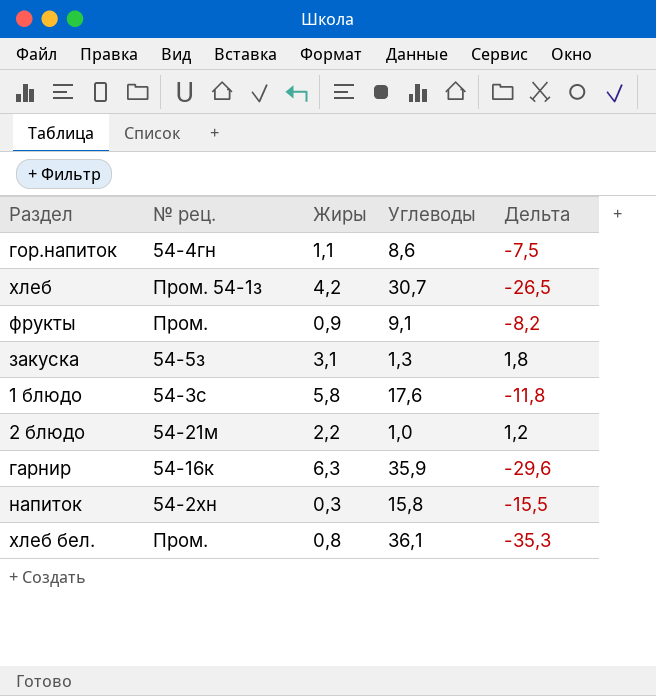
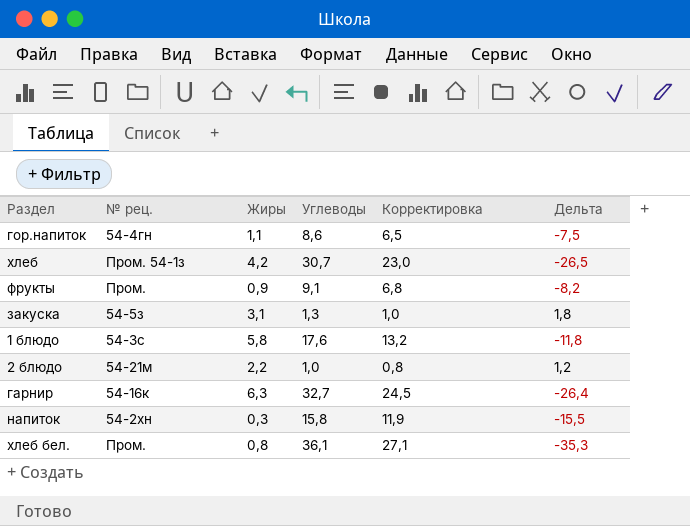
column Корректировка | formula: none -> [Углеводы] * 0,75
гарнир | Углеводы: 35,9 -> 32,7
гарнир | Дельта: -29,6 -> -26,4

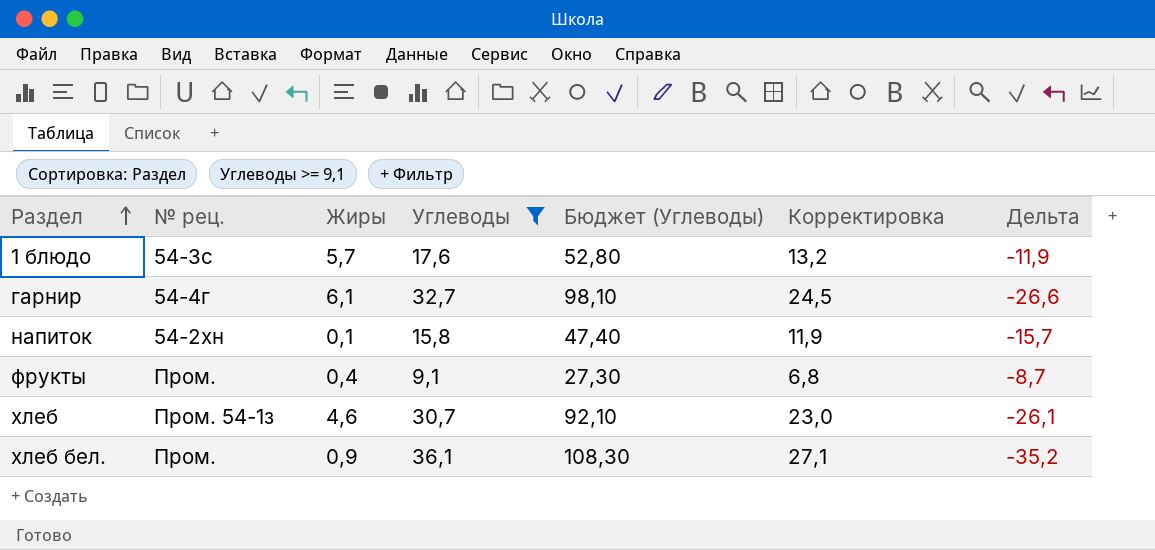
filter: none -> Углеводы >= 9,1
row order: none -> Раздел ascending
column Бюджет (Углеводы) | formula: none -> [Углеводы] * 3
1 блюдо | Жиры: 5,8 -> 5,7
1 блюдо | Дельта: -11,8 -> -11,9
гарнир | № рец.: 54-16к -> 54-4г
гарнир | Жиры: 6,3 -> 6,1
гарнир | Дельта: -26,4 -> -26,6
напиток | Жиры: 0,3 -> 0,1
напиток | Дельта: -15,5 -> -15,7
фрукты | Жиры: 0,9 -> 0,4
фрукты | Дельта: -8,2 -> -8,7
хлеб | Жиры: 4,2 -> 4,6
хлеб | Дельта: -26,5 -> -26,1
хлеб бел. | Жиры: 0,8 -> 0,9
хлеб бел. | Дельта: -35,3 -> -35,2

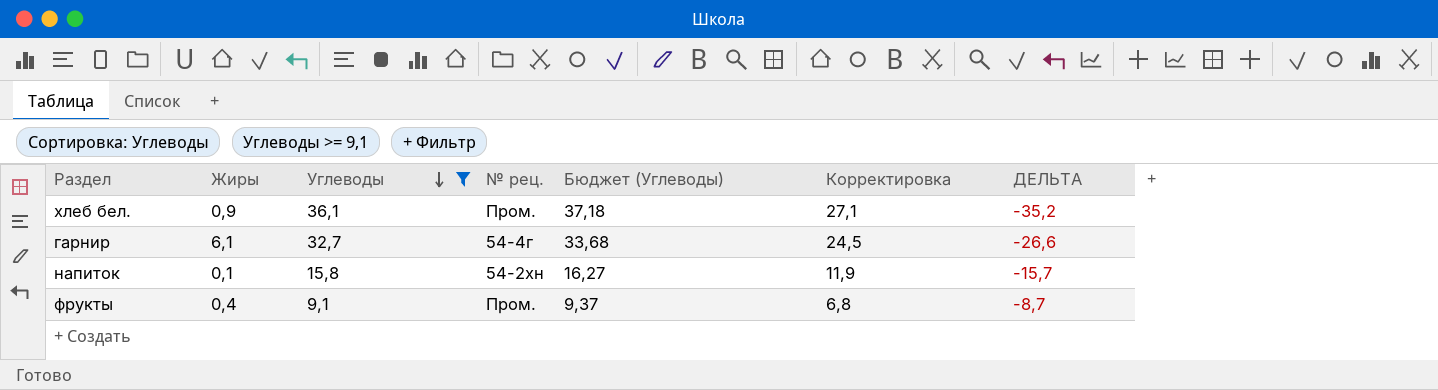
row order: Раздел ascending -> Углеводы descending
column № рец. | position: 2 -> 4
column Бюджет (Углеводы) | formula: [Углеводы] * 3 -> [Углеводы] * 1,03
column name: Дельта -> ДЕЛЬТА
row 1 блюдо: 54-3с | 5,7 | 17,6 | 52,80 | 13,2 | -11,9 -> none
row хлеб: Пром. 54-1з | 4,6 | 30,7 | 92,10 | 23,0 | -26,1 -> none

